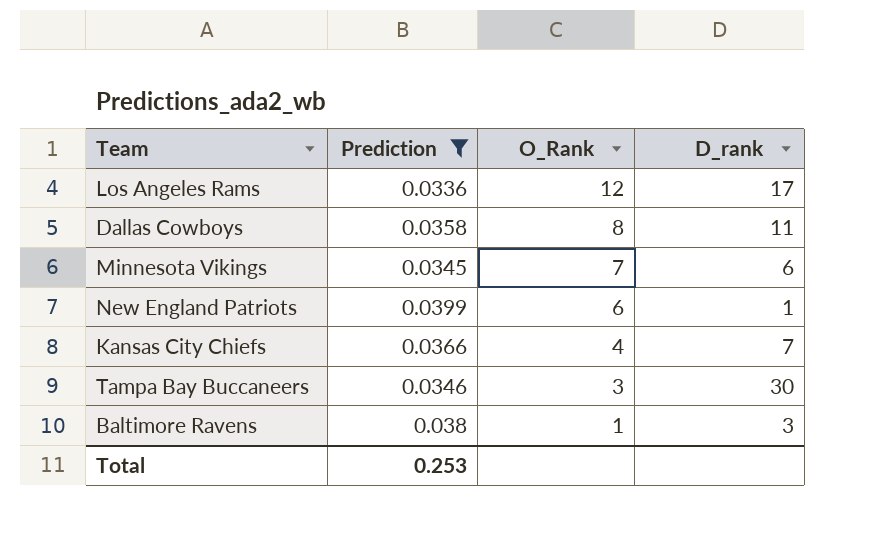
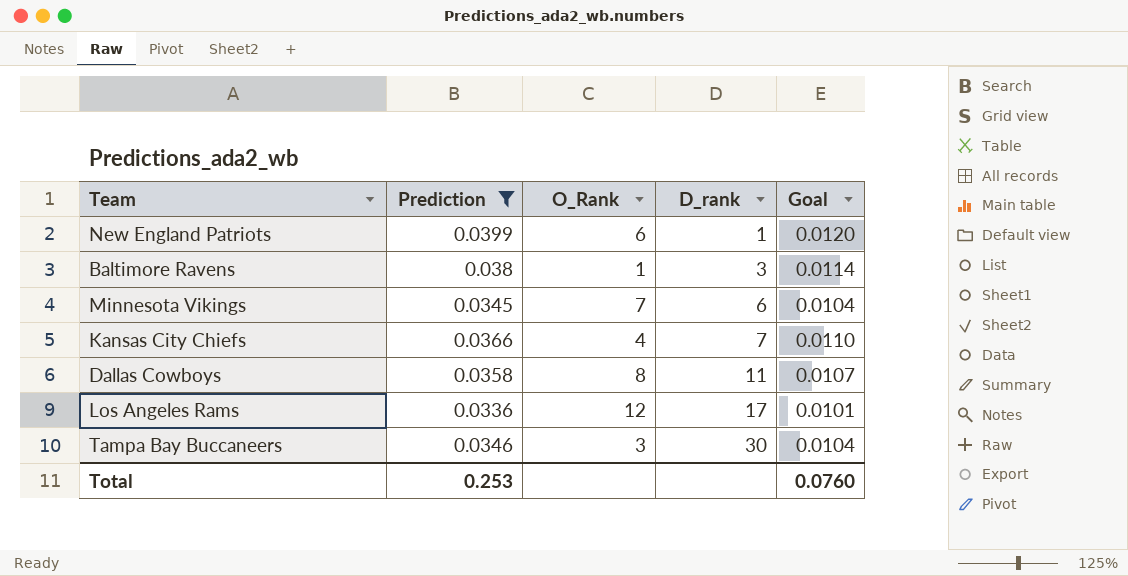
row order: O_Rank descending -> D_rank ascending
column Goal | formula: none -> [Prediction] * 0.3

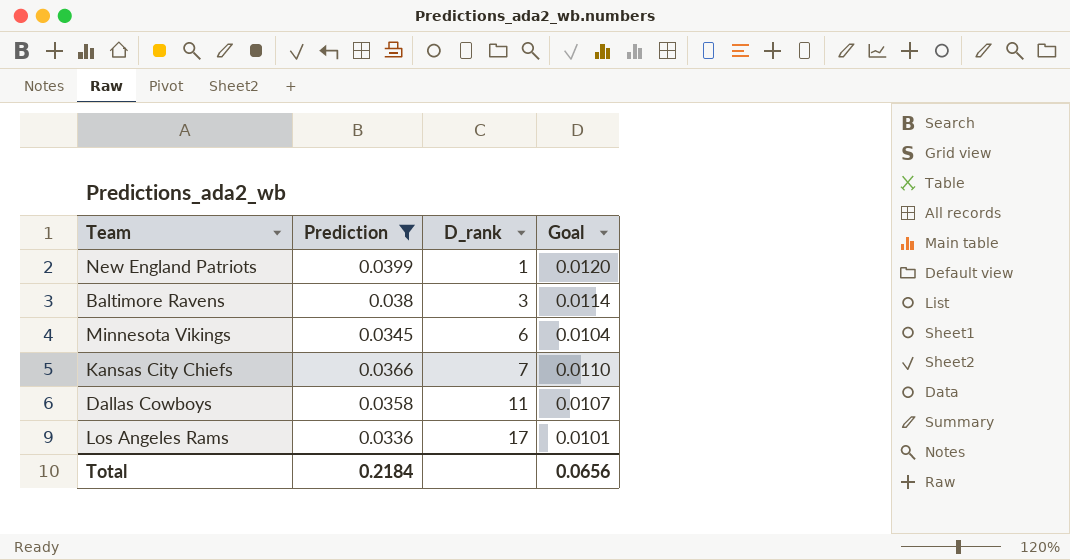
column O_Rank | position: 3 -> none
row Tampa Bay Buccaneers: 0.0346 | 3 | 30 | 0.0104 -> none
Total | Prediction: 0.253 -> 0.2184
Total | Goal: 0.0760 -> 0.0656

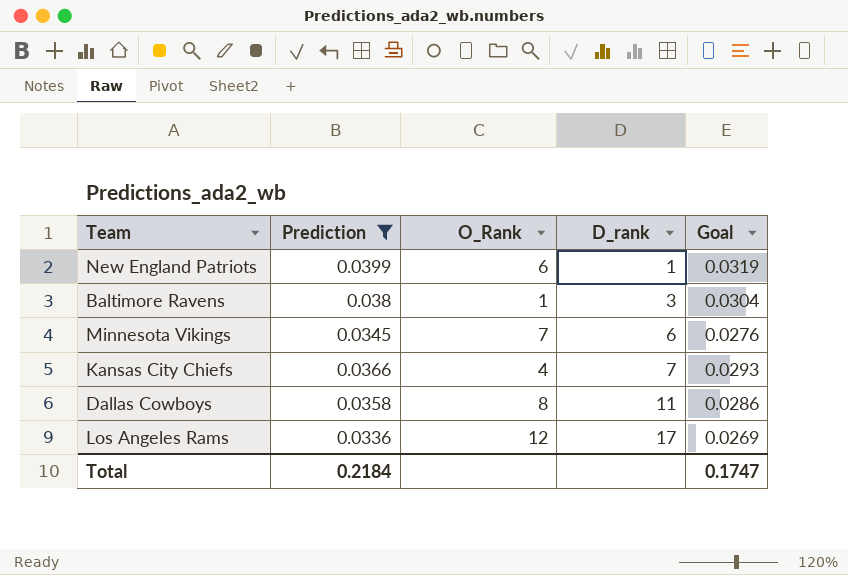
column O_Rank | position: none -> 3
column Goal | formula: [Prediction] * 0.3 -> [Prediction] * 0.8
Total | Goal: 0.0656 -> 0.1747

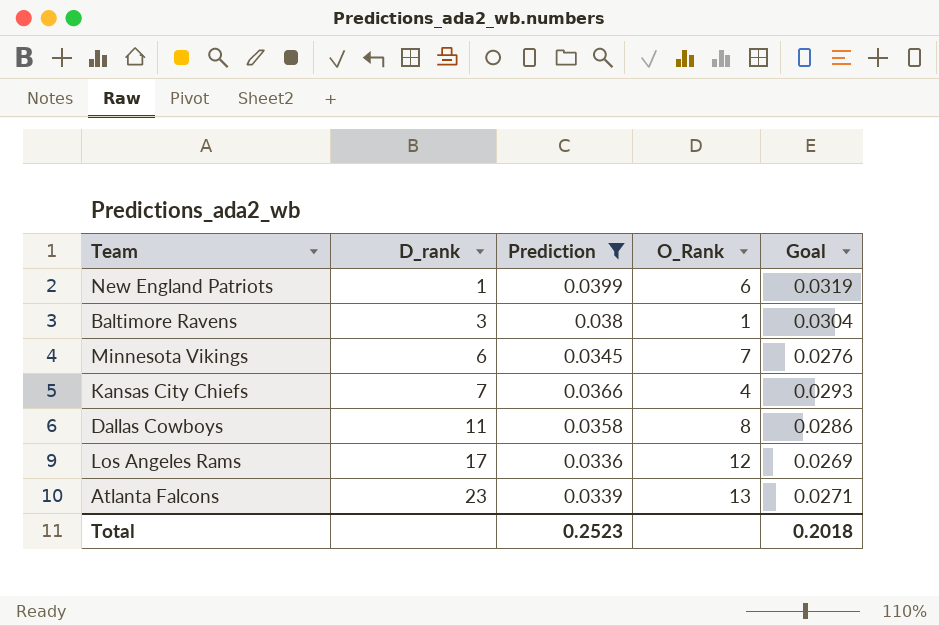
column D_rank | position: 4 -> 2
row Atlanta Falcons: none -> 23 | 0.0339 | 13 | 0.0271
Total | Prediction: 0.2184 -> 0.2523
Total | Goal: 0.1747 -> 0.2018

